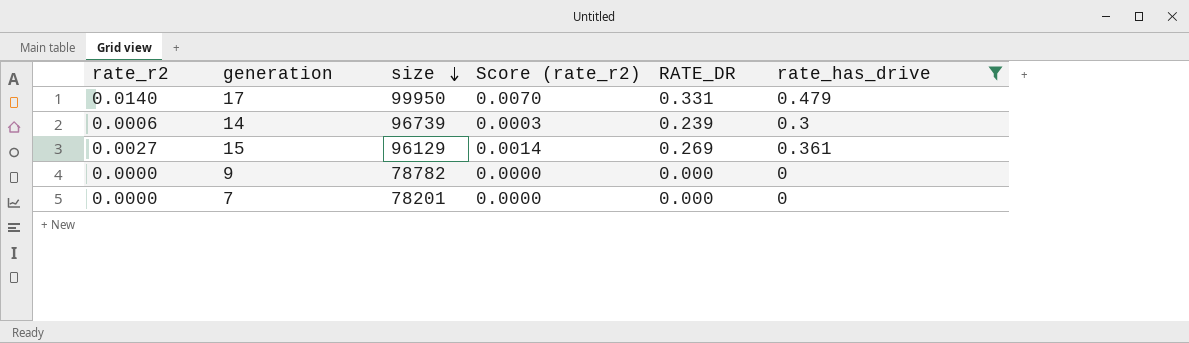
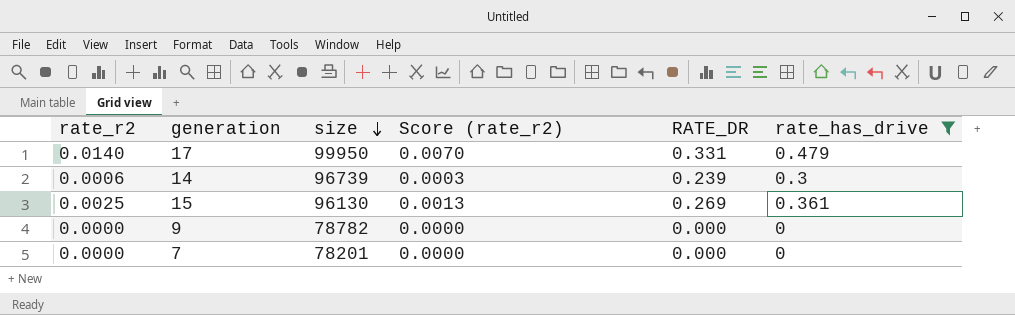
15 | rate_r2: 0.0027 -> 0.0025
15 | size: 96129 -> 96130
15 | Score (rate_r2): 0.0014 -> 0.0013

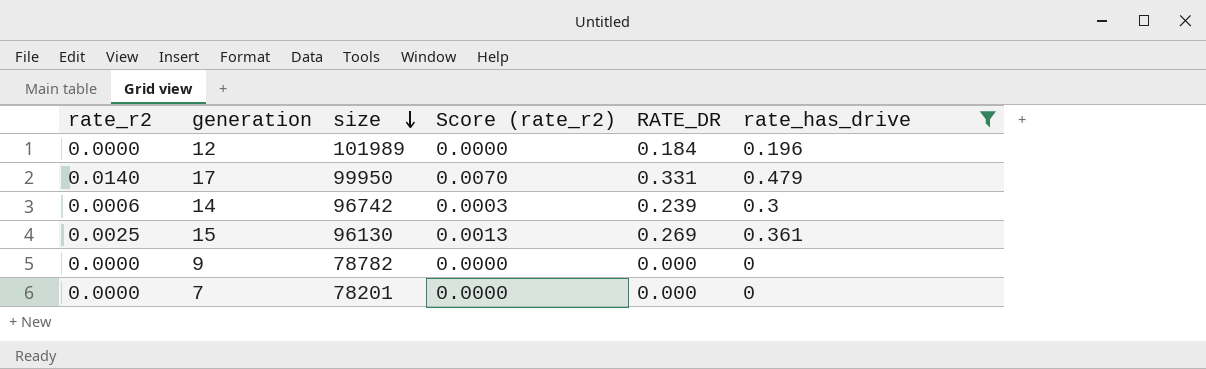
row 12: none -> 0.0000 | 101989 | 0.0000 | 0.184 | 0.196
14 | size: 96739 -> 96742

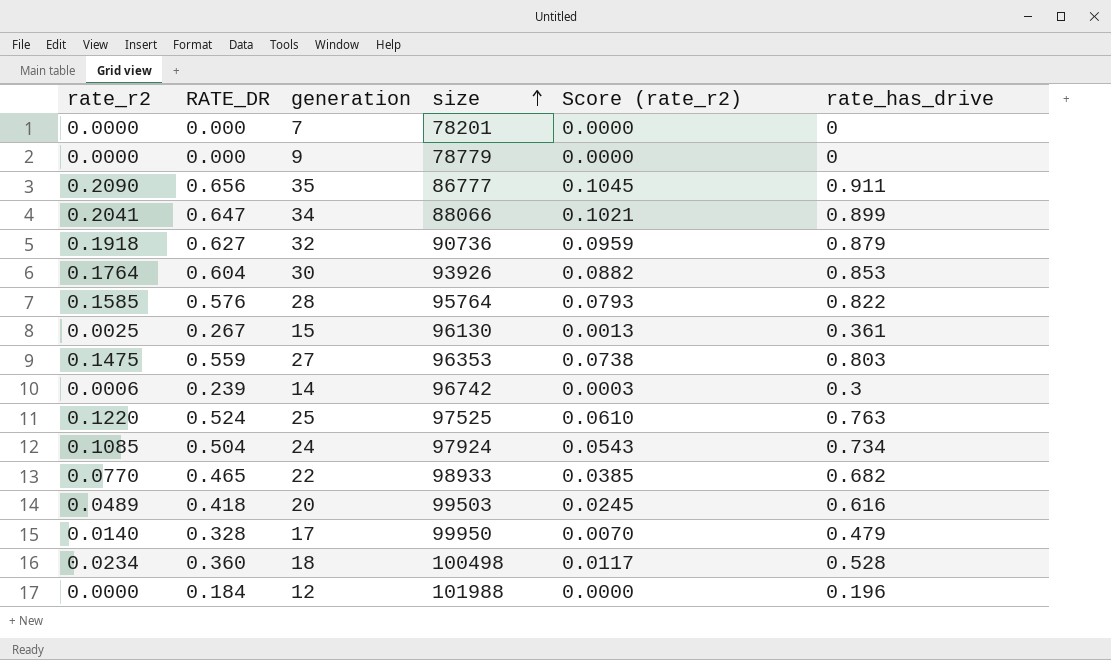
filter: rate_has_drive <= 0.479 -> none
row order: size descending -> size ascending
column RATE_DR | position: 5 -> 2
9 | size: 78782 -> 78779
15 | RATE_DR: 0.269 -> 0.267
17 | RATE_DR: 0.331 -> 0.328
12 | size: 101989 -> 101988

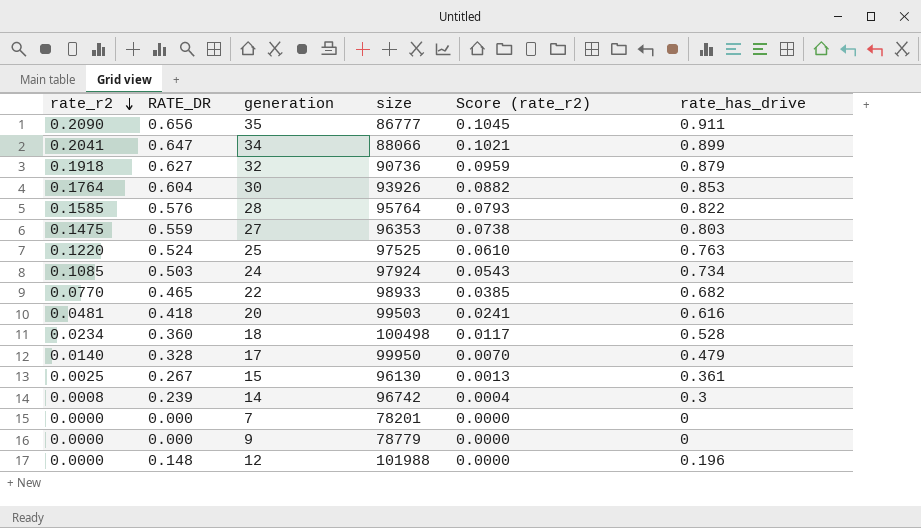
row order: size ascending -> rate_r2 descending
24 | RATE_DR: 0.504 -> 0.503
20 | rate_r2: 0.0489 -> 0.0481
20 | Score (rate_r2): 0.0245 -> 0.0241
14 | rate_r2: 0.0006 -> 0.0008
14 | Score (rate_r2): 0.0003 -> 0.0004
12 | RATE_DR: 0.184 -> 0.148

